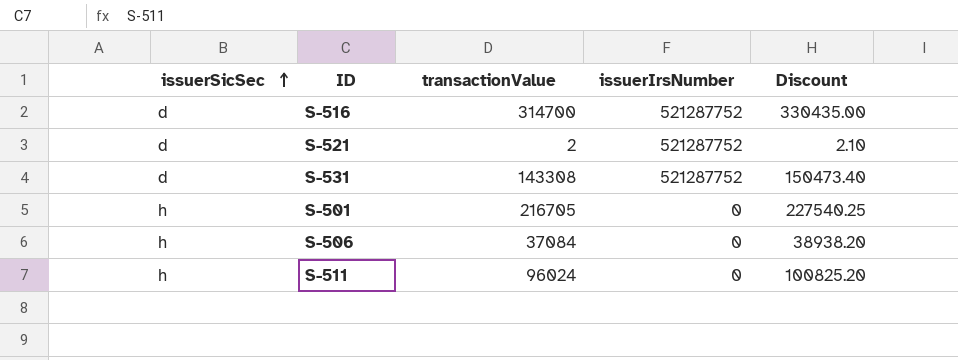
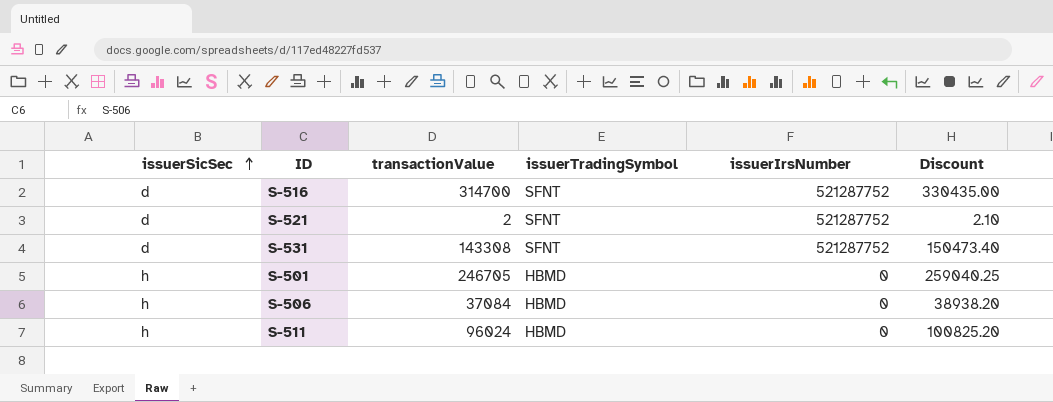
column issuerTradingSymbol | position: none -> 4
S-501 | transactionValue: 216705 -> 246705
S-501 | Discount: 227540.25 -> 259040.25

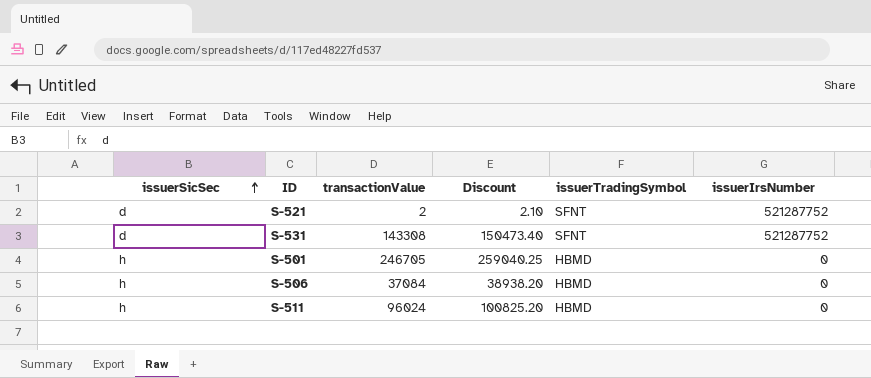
column Discount | position: 6 -> 4
row S-516: d | 314700 | SFNT | 521287752 | 330435.00 -> none

